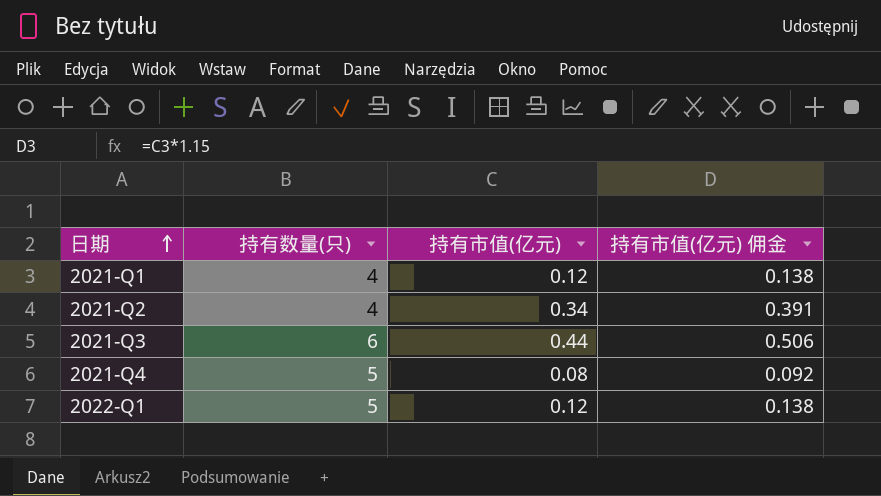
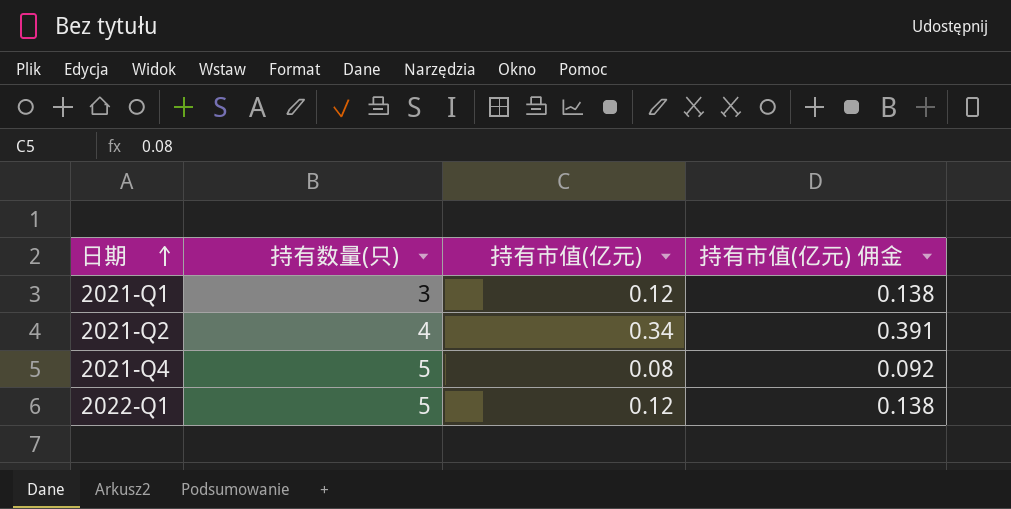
row 2021-Q3: 6 | 0.44 | 0.506 -> none
2021-Q1 | 持有数量(只): 4 -> 3

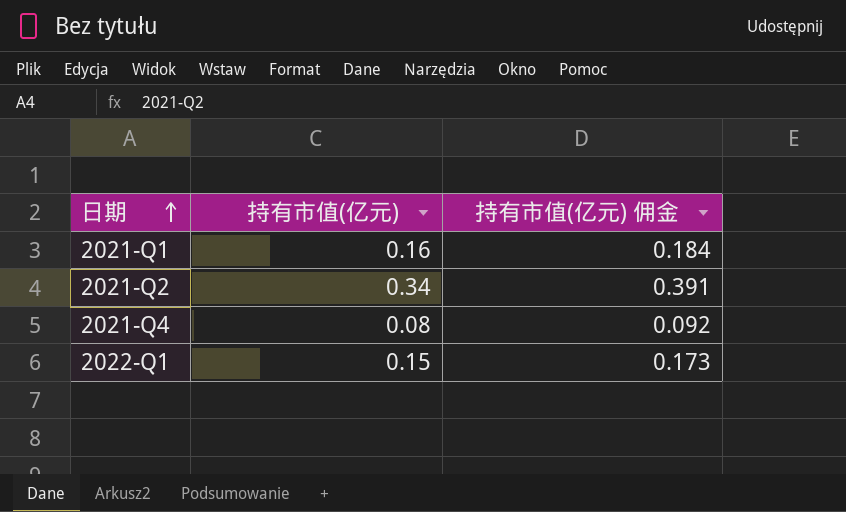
column 持有数量(只) | position: 2 -> none
2021-Q1 | 持有市值(亿元): 0.12 -> 0.16
2021-Q1 | 持有市值(亿元) 佣金: 0.138 -> 0.184
2022-Q1 | 持有市值(亿元): 0.12 -> 0.15
2022-Q1 | 持有市值(亿元) 佣金: 0.138 -> 0.173

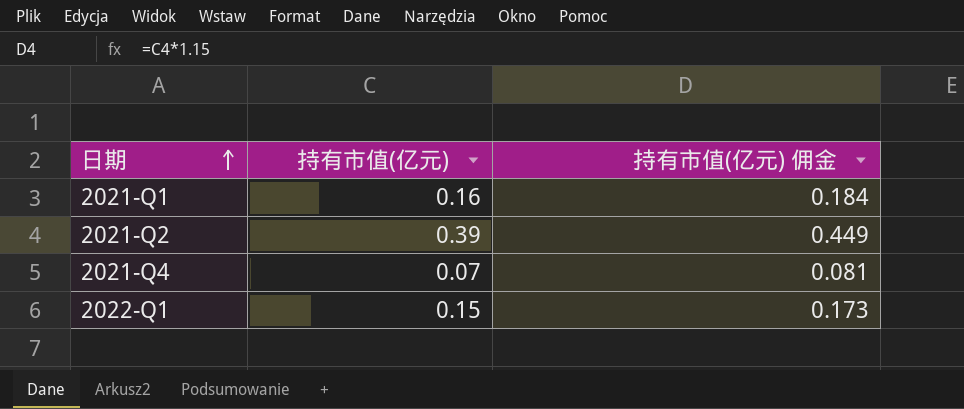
2021-Q2 | 持有市值(亿元): 0.34 -> 0.39
2021-Q2 | 持有市值(亿元) 佣金: 0.391 -> 0.449
2021-Q4 | 持有市值(亿元): 0.08 -> 0.07
2021-Q4 | 持有市值(亿元) 佣金: 0.092 -> 0.081

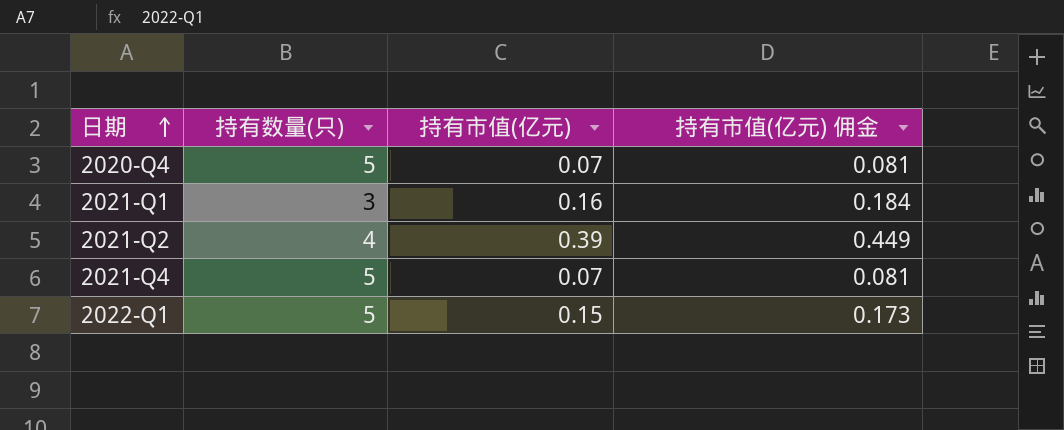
column 持有数量(只) | position: none -> 2
row 2020-Q4: none -> 5 | 0.07 | 0.081

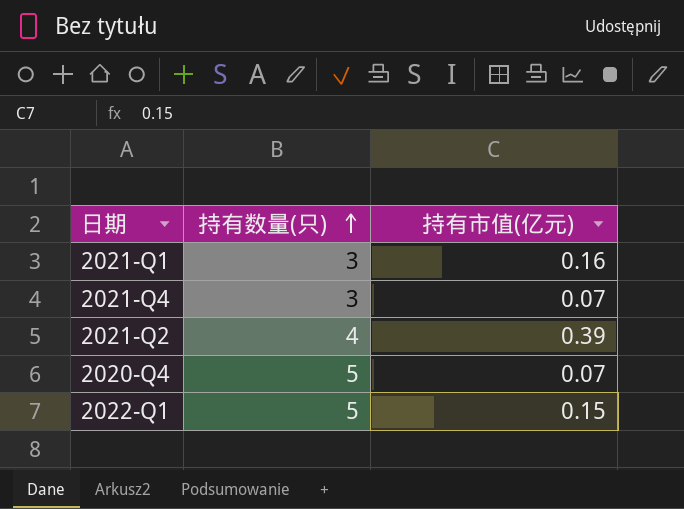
row order: 日期 ascending -> 持有数量(只) ascending
column 持有市值(亿元) 佣金 | formula: [持有市值(亿元)] * 1.15 -> none
2021-Q4 | 持有数量(只): 5 -> 3

